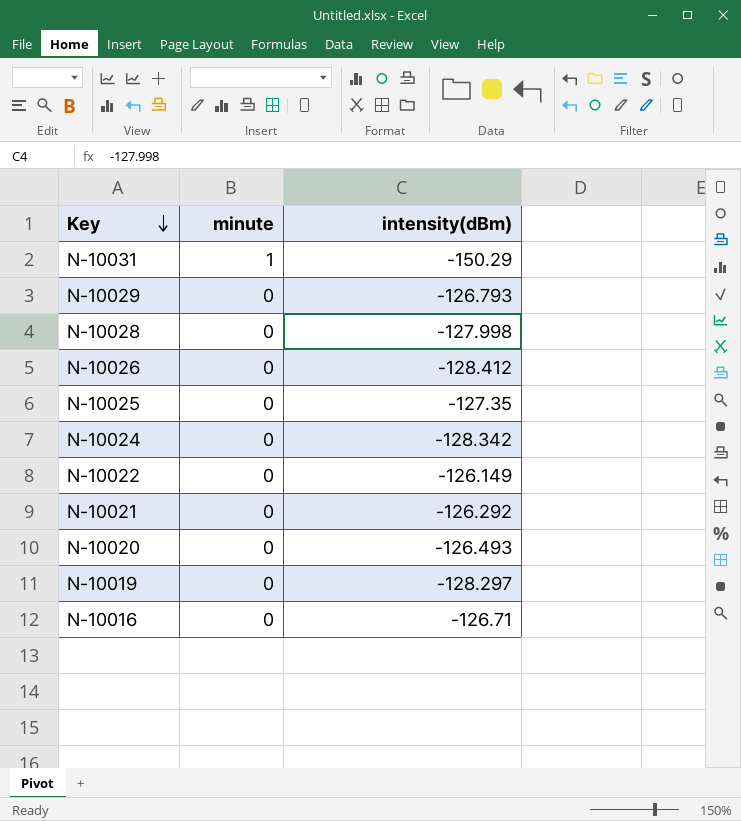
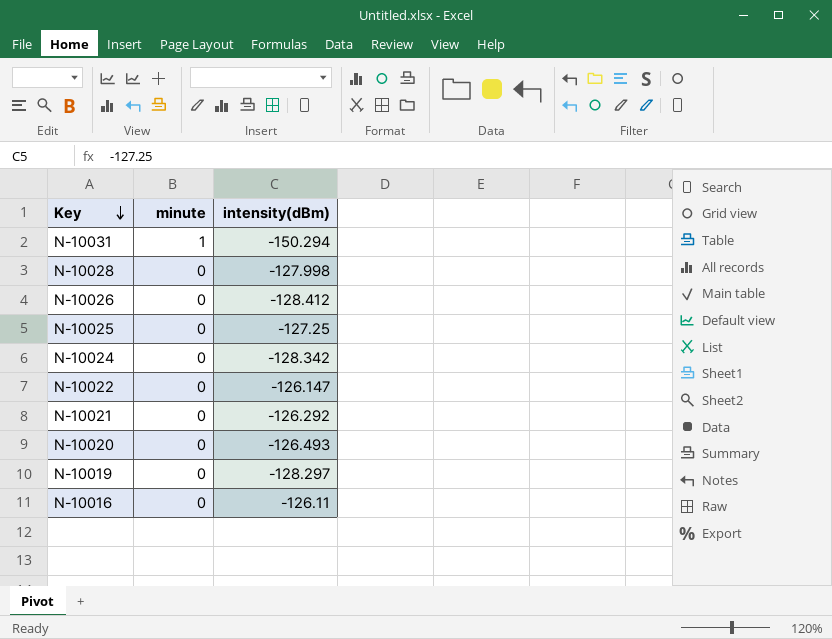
row N-10029: 0 | -126.793 -> none
N-10031 | intensity(dBm): -150.29 -> -150.294
N-10025 | intensity(dBm): -127.35 -> -127.25
N-10022 | intensity(dBm): -126.149 -> -126.147
N-10016 | intensity(dBm): -126.71 -> -126.11

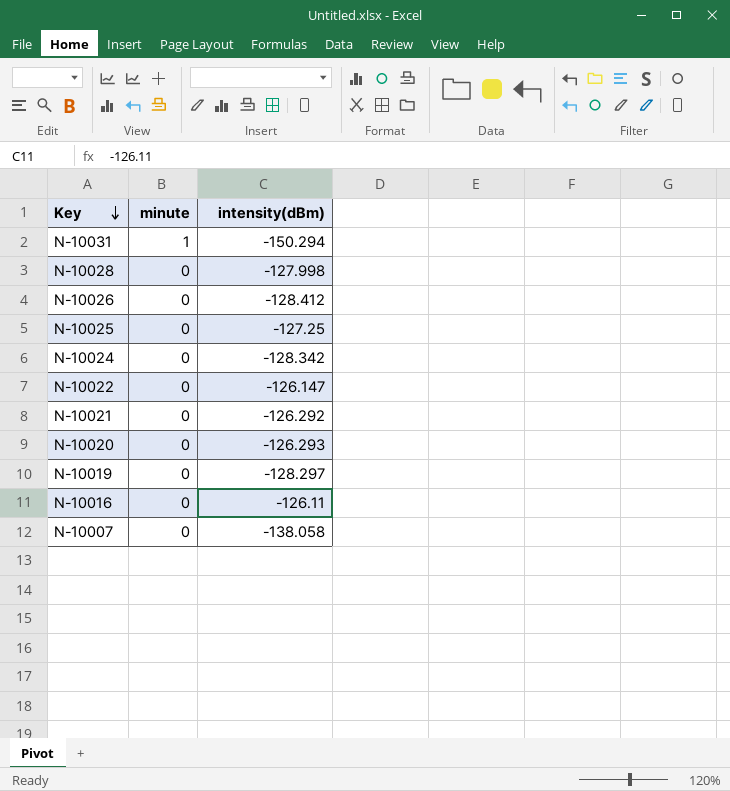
N-10020 | intensity(dBm): -126.493 -> -126.293
row N-10007: none -> 0 | -138.058

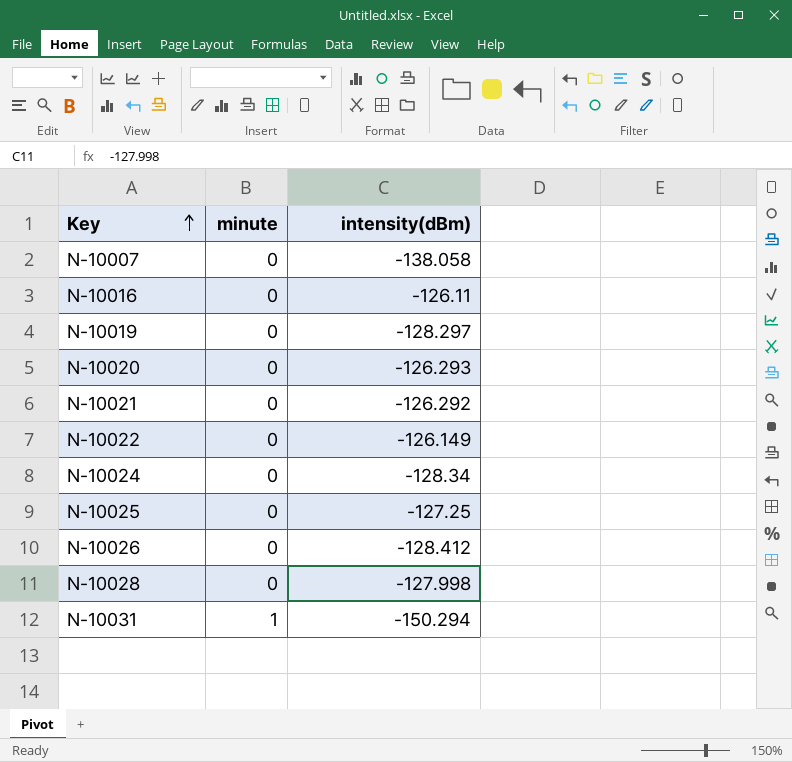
row order: Key descending -> Key ascending
N-10022 | intensity(dBm): -126.147 -> -126.149
N-10024 | intensity(dBm): -128.342 -> -128.34

